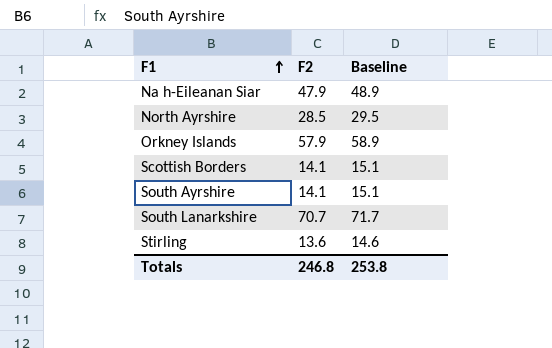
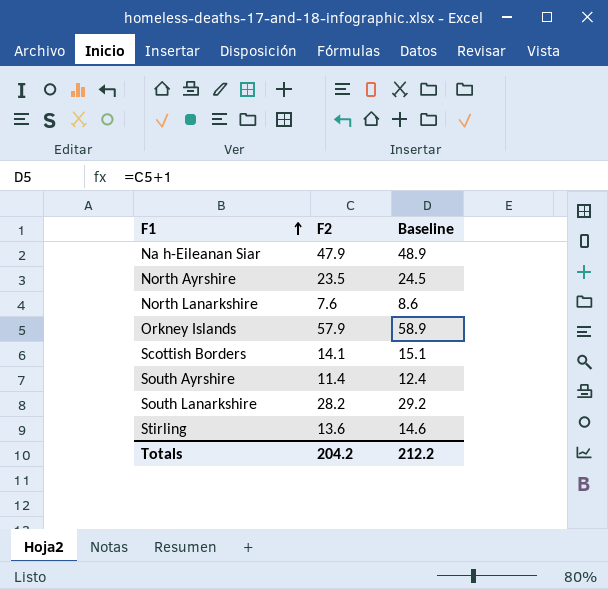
North Ayrshire | F2: 28.5 -> 23.5
North Ayrshire | Baseline: 29.5 -> 24.5
row North Lanarkshire: none -> 7.6 | 8.6
South Ayrshire | F2: 14.1 -> 11.4
South Ayrshire | Baseline: 15.1 -> 12.4
South Lanarkshire | F2: 70.7 -> 28.2
South Lanarkshire | Baseline: 71.7 -> 29.2
Totals | F2: 246.8 -> 204.2
Totals | Baseline: 253.8 -> 212.2

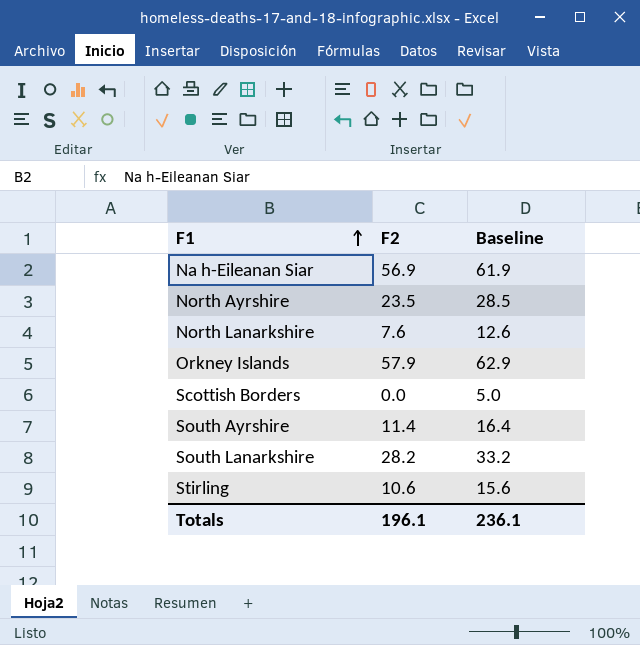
column Baseline | formula: [F2] + 1 -> [F2] + 5
Na h-Eileanan Siar | F2: 47.9 -> 56.9
Scottish Borders | F2: 14.1 -> 0.0
Stirling | F2: 13.6 -> 10.6
Totals | F2: 204.2 -> 196.1
Totals | Baseline: 212.2 -> 236.1

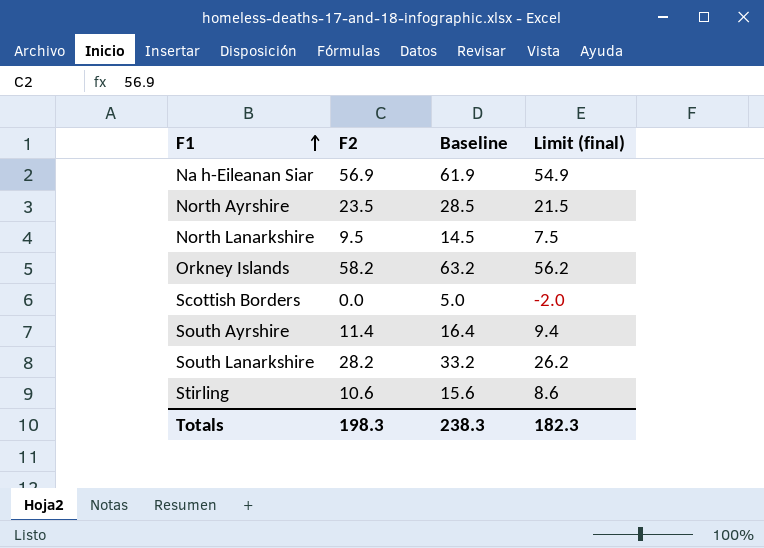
column Limit (final) | formula: none -> [F2] - 2
North Lanarkshire | F2: 7.6 -> 9.5
North Lanarkshire | Baseline: 12.6 -> 14.5
Orkney Islands | F2: 57.9 -> 58.2
Orkney Islands | Baseline: 62.9 -> 63.2
Totals | F2: 196.1 -> 198.3
Totals | Baseline: 236.1 -> 238.3

